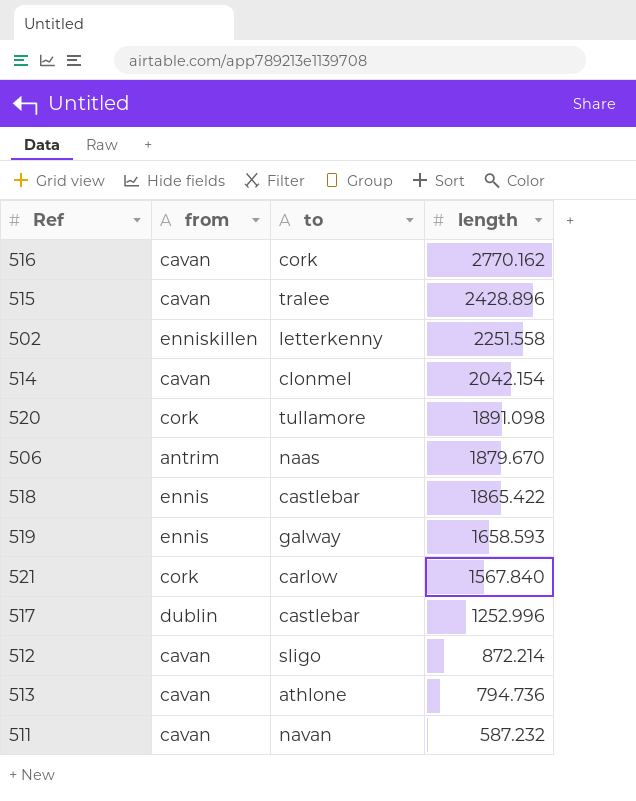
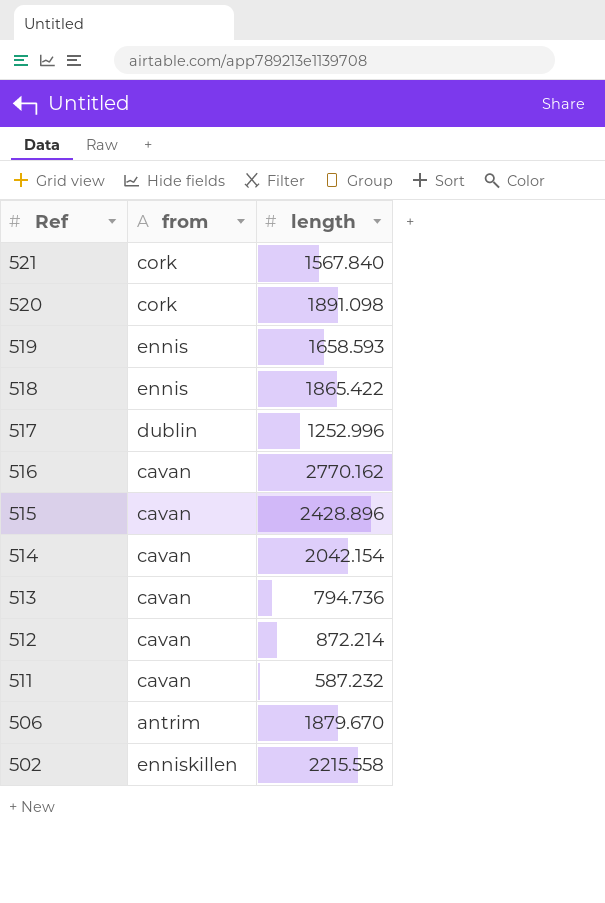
row order: length descending -> Ref descending
column to | position: 3 -> none
502 | length: 2251.558 -> 2215.558

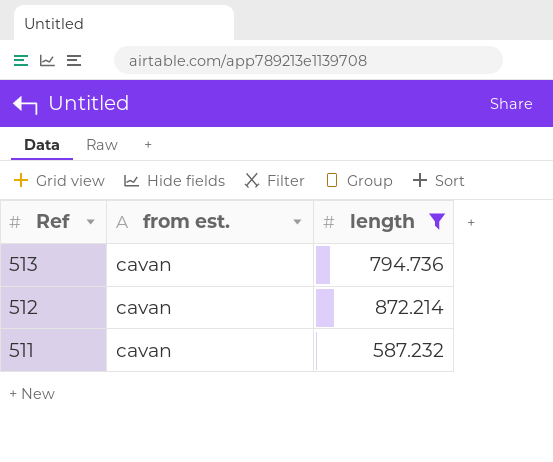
filter: none -> length <= 872.214
column name: from -> from est.

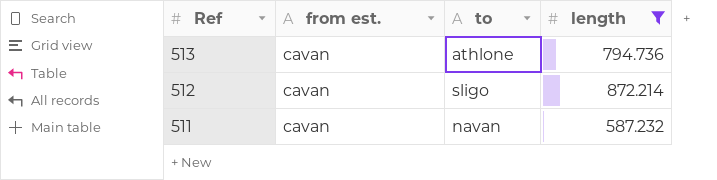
column to | position: none -> 3

